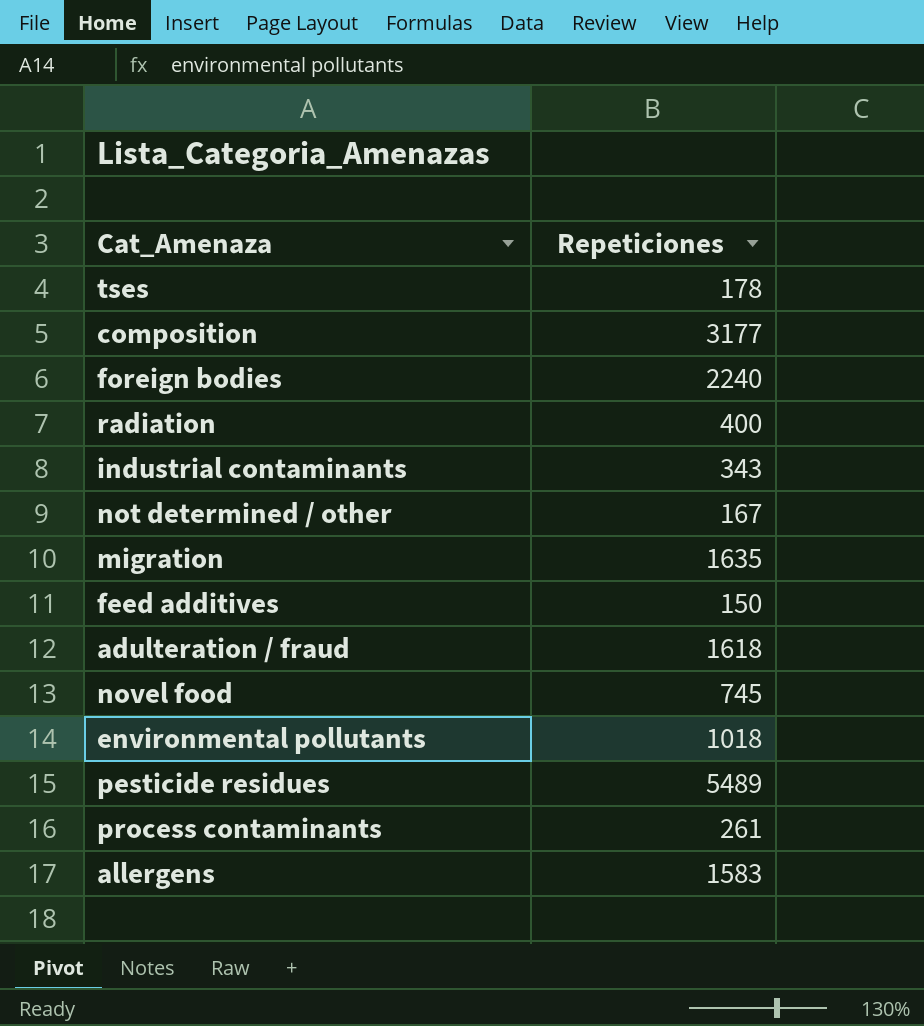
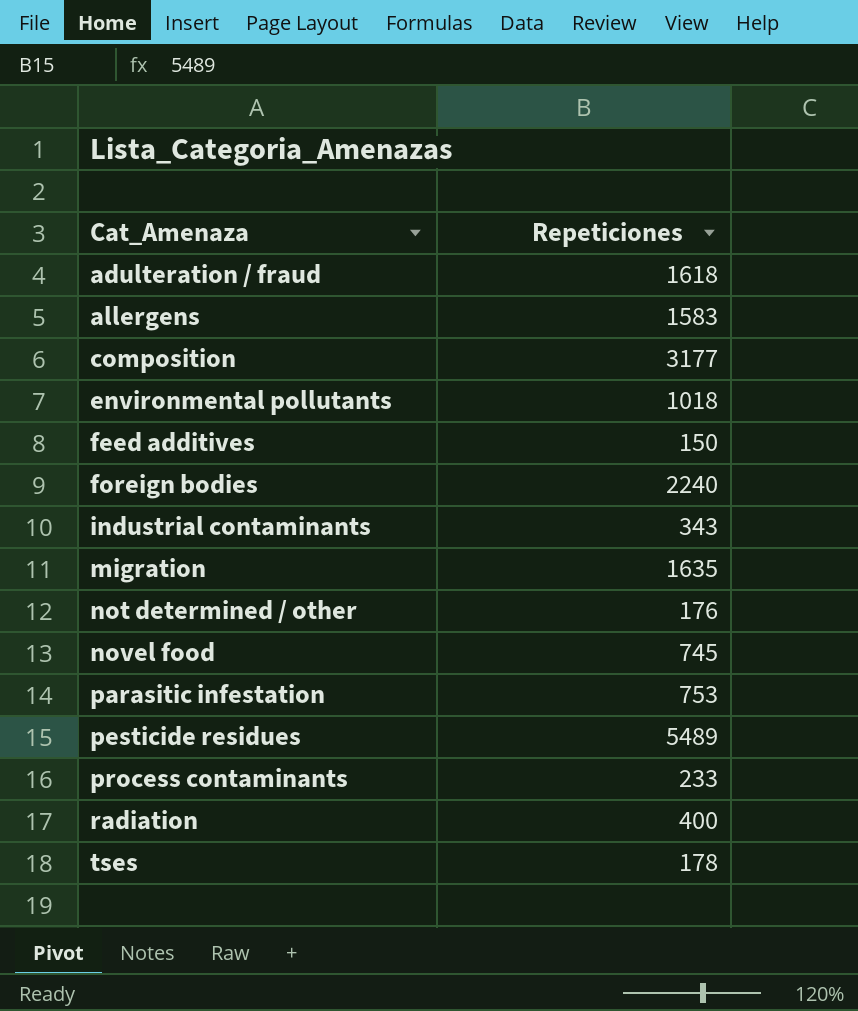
row order: none -> Cat_Amenaza ascending
not determined / other | Repeticiones: 167 -> 176
row parasitic infestation: none -> 753
process contaminants | Repeticiones: 261 -> 233

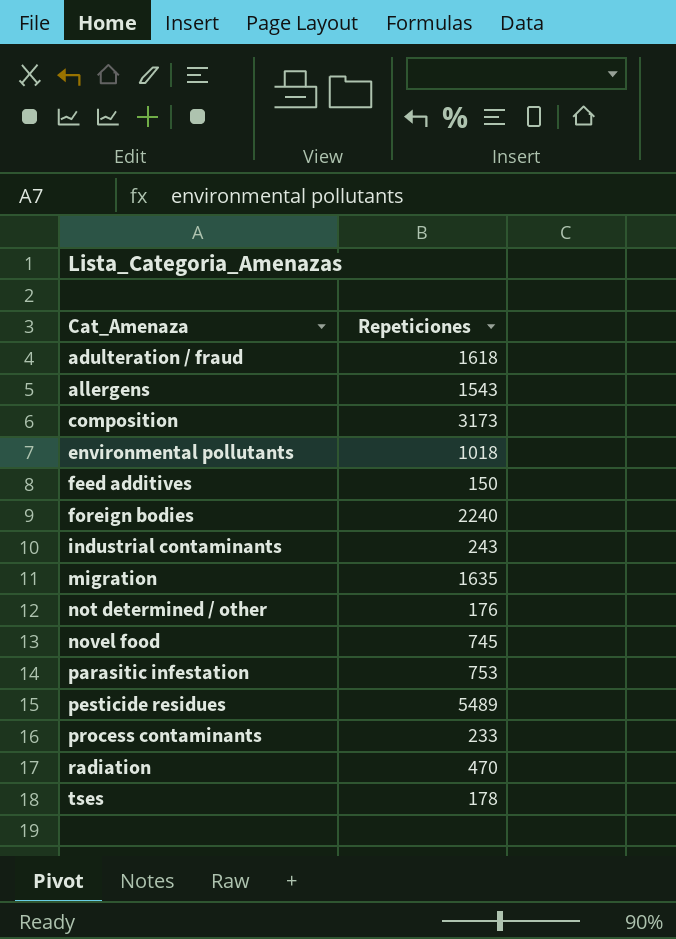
allergens | Repeticiones: 1583 -> 1543
composition | Repeticiones: 3177 -> 3173
industrial contaminants | Repeticiones: 343 -> 243
radiation | Repeticiones: 400 -> 470

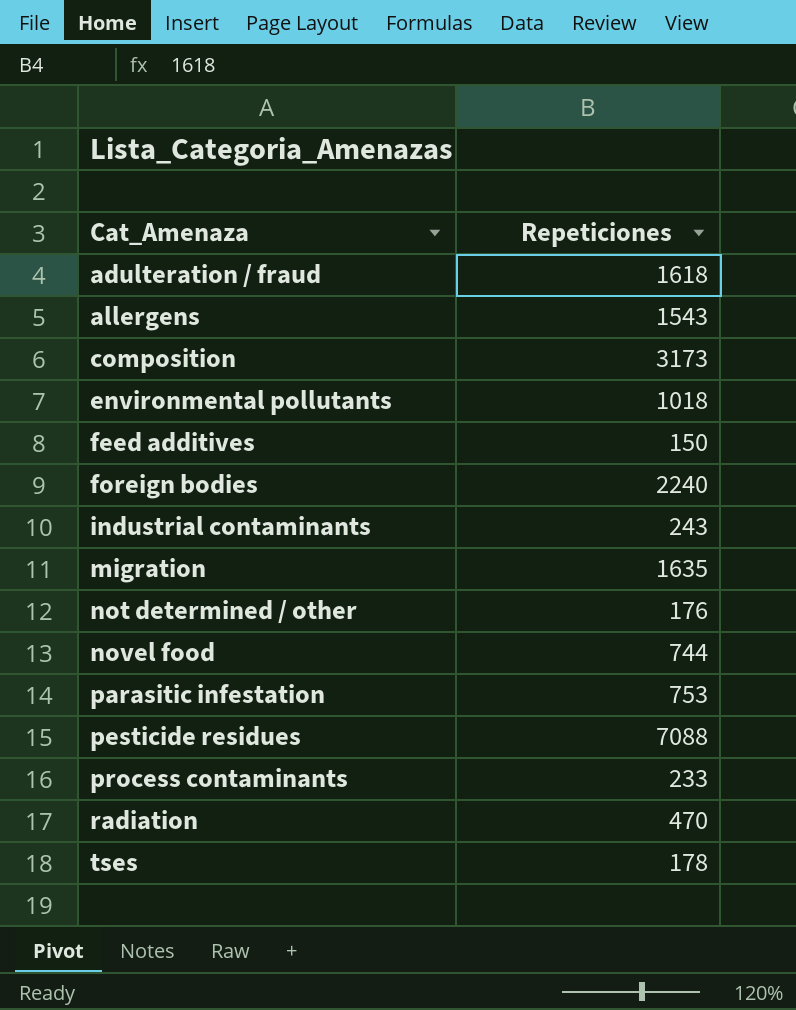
novel food | Repeticiones: 745 -> 744
pesticide residues | Repeticiones: 5489 -> 7088

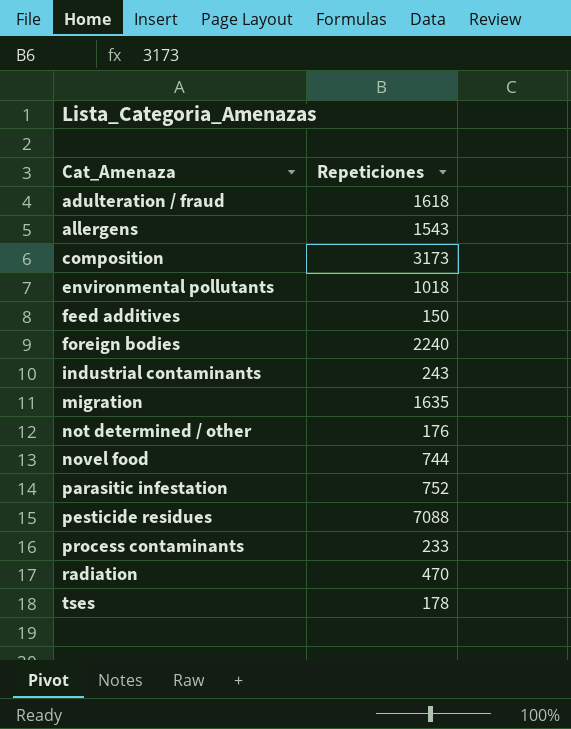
parasitic infestation | Repeticiones: 753 -> 752

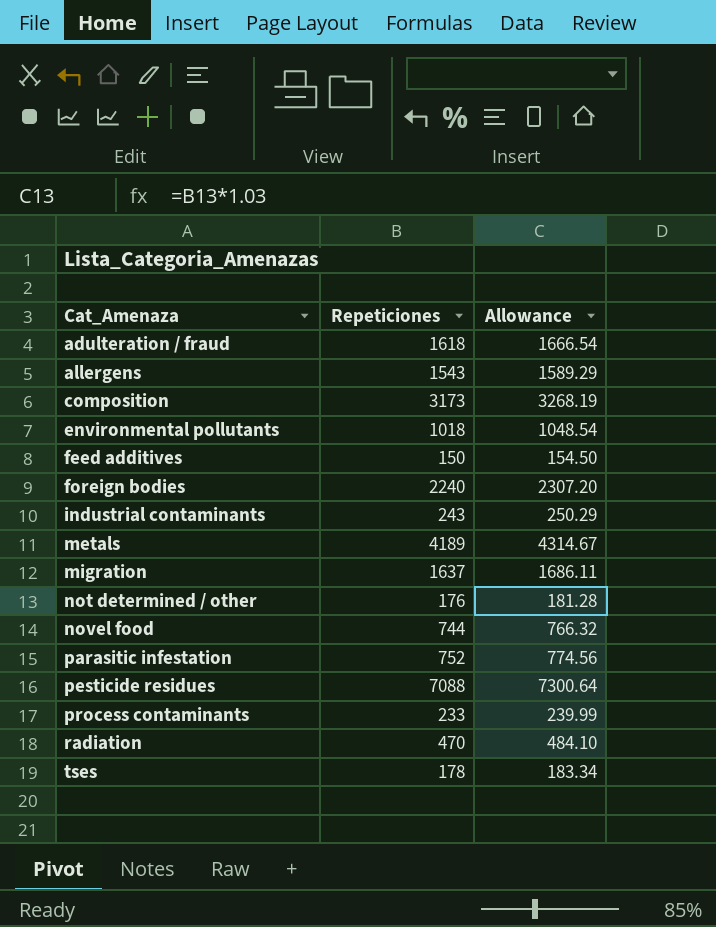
column Allowance | formula: none -> [Repeticiones] * 1.03
row metals: none -> 4189 | 4314.67
migration | Repeticiones: 1635 -> 1637

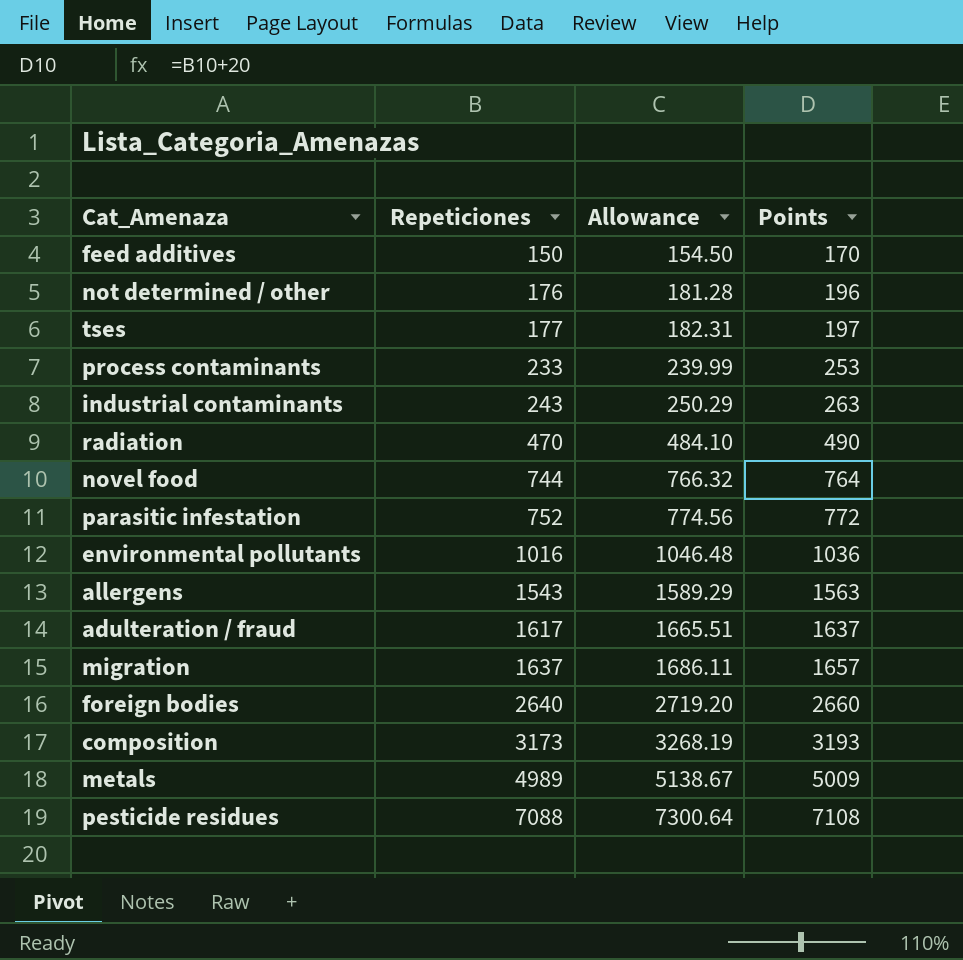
row order: Cat_Amenaza ascending -> Repeticiones ascending
column Points | formula: none -> [Repeticiones] + 20
tses | Repeticiones: 178 -> 177
tses | Allowance: 183.34 -> 182.31
environmental pollutants | Repeticiones: 1018 -> 1016
environmental pollutants | Allowance: 1048.54 -> 1046.48
adulteration / fraud | Repeticiones: 1618 -> 1617
adulteration / fraud | Allowance: 1666.54 -> 1665.51
foreign bodies | Repeticiones: 2240 -> 2640
foreign bodies | Allowance: 2307.20 -> 2719.20
metals | Repeticiones: 4189 -> 4989
metals | Allowance: 4314.67 -> 5138.67

